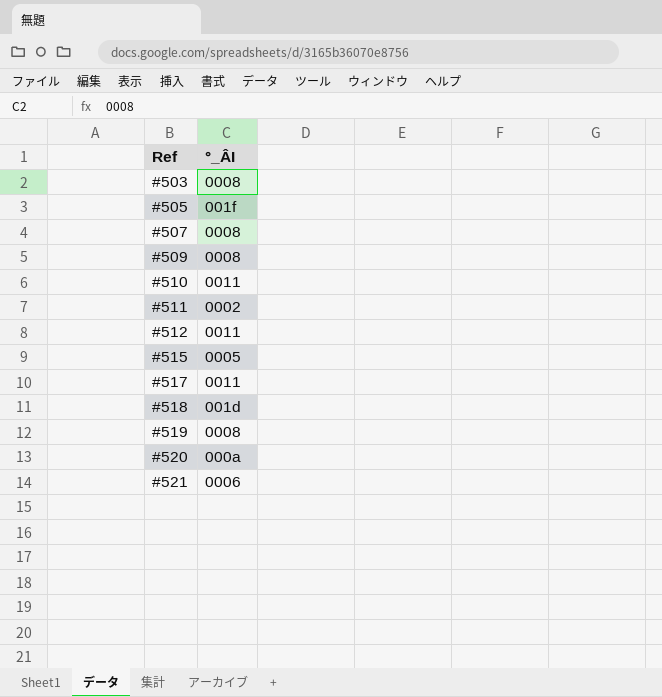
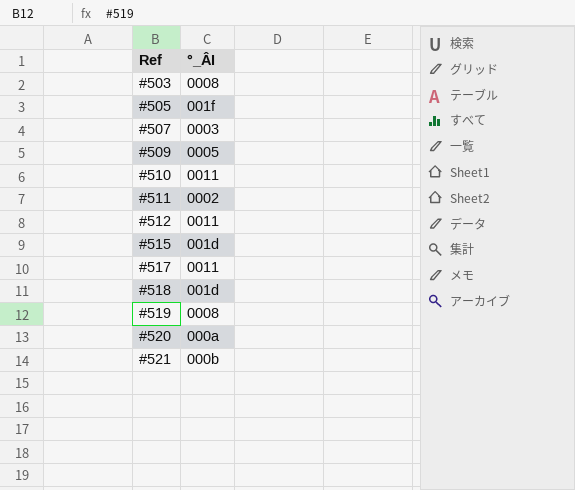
#507 | °_ÂI: 0008 -> 0003
#509 | °_ÂI: 0008 -> 0005
#515 | °_ÂI: 0005 -> 001d
#521 | °_ÂI: 0006 -> 000b

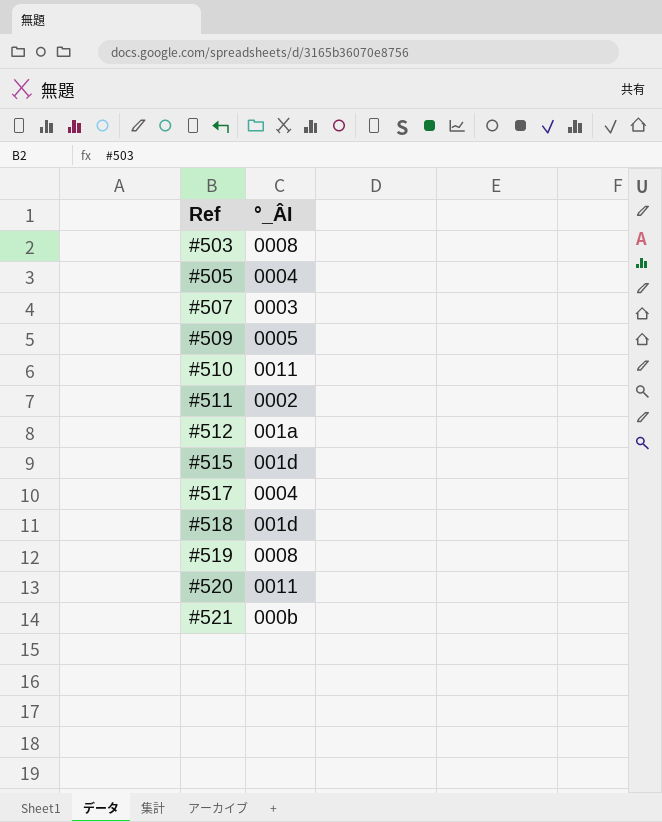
#505 | °_ÂI: 001f -> 0004
#512 | °_ÂI: 0011 -> 001a
#517 | °_ÂI: 0011 -> 0004
#520 | °_ÂI: 000a -> 0011

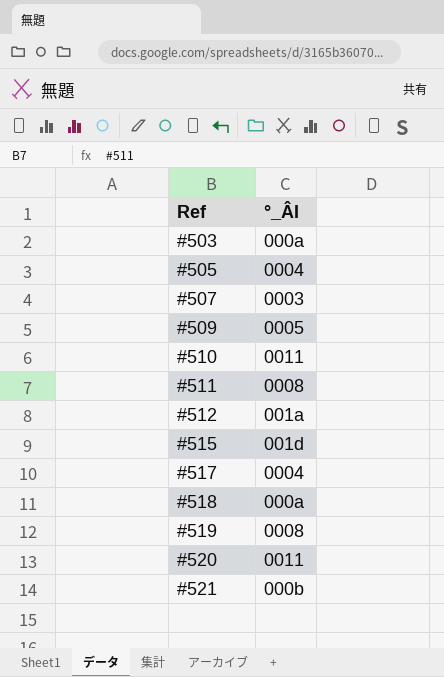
#503 | °_ÂI: 0008 -> 000a
#511 | °_ÂI: 0002 -> 0008
#518 | °_ÂI: 001d -> 000a

